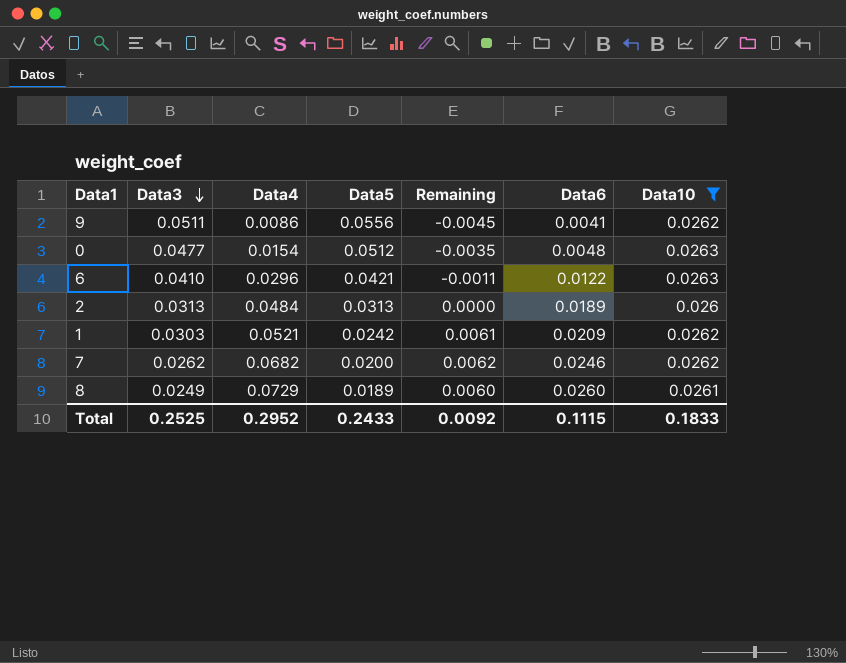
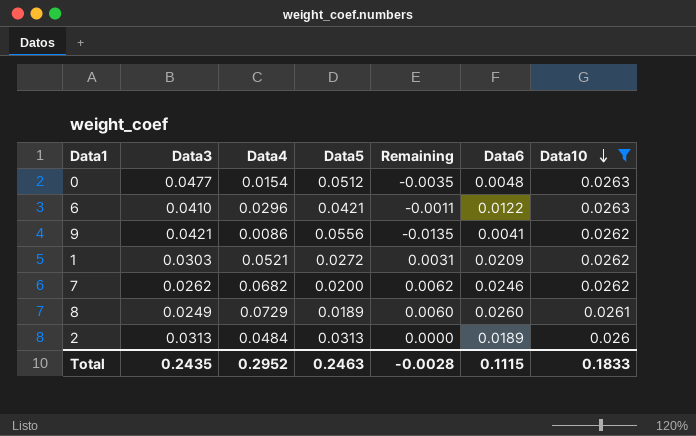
row order: Data3 descending -> Data10 descending
9 | Data3: 0.0511 -> 0.0421
9 | Remaining: -0.0045 -> -0.0135
1 | Data5: 0.0242 -> 0.0272
1 | Remaining: 0.0061 -> 0.0031
Total | Data3: 0.2525 -> 0.2435
Total | Data5: 0.2433 -> 0.2463
Total | Remaining: 0.0092 -> -0.0028

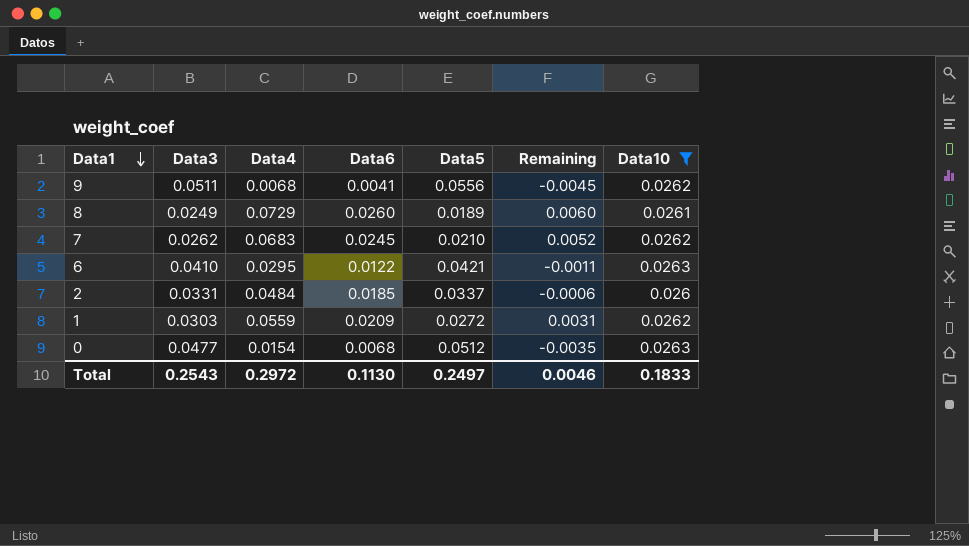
row order: Data10 descending -> Data1 descending
column Data6 | position: 6 -> 4
9 | Data3: 0.0421 -> 0.0511
9 | Data4: 0.0086 -> 0.0068
9 | Remaining: -0.0135 -> -0.0045
7 | Data4: 0.0682 -> 0.0683
7 | Data6: 0.0246 -> 0.0245
7 | Data5: 0.0200 -> 0.0210
7 | Remaining: 0.0062 -> 0.0052
6 | Data4: 0.0296 -> 0.0295
2 | Data3: 0.0313 -> 0.0331
2 | Data6: 0.0189 -> 0.0185
2 | Data5: 0.0313 -> 0.0337
2 | Remaining: 0.0000 -> -0.0006
1 | Data4: 0.0521 -> 0.0559
0 | Data6: 0.0048 -> 0.0068
Total | Data3: 0.2435 -> 0.2543
Total | Data4: 0.2952 -> 0.2972
Total | Data6: 0.1115 -> 0.1130
Total | Data5: 0.2463 -> 0.2497
Total | Remaining: -0.0028 -> 0.0046

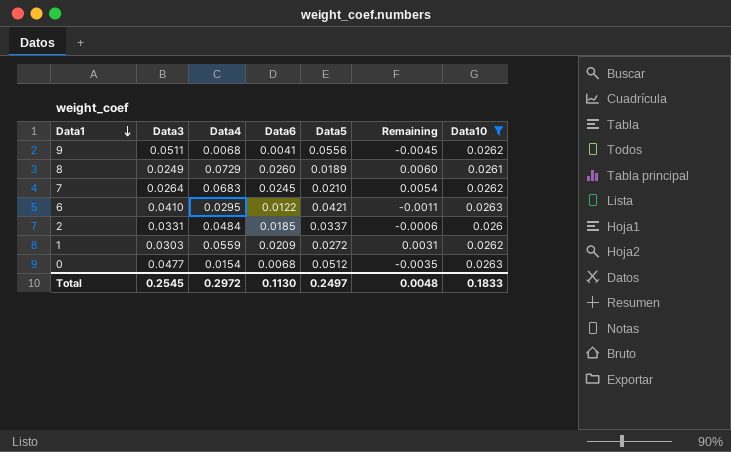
7 | Data3: 0.0262 -> 0.0264
7 | Remaining: 0.0052 -> 0.0054
Total | Data3: 0.2543 -> 0.2545
Total | Remaining: 0.0046 -> 0.0048

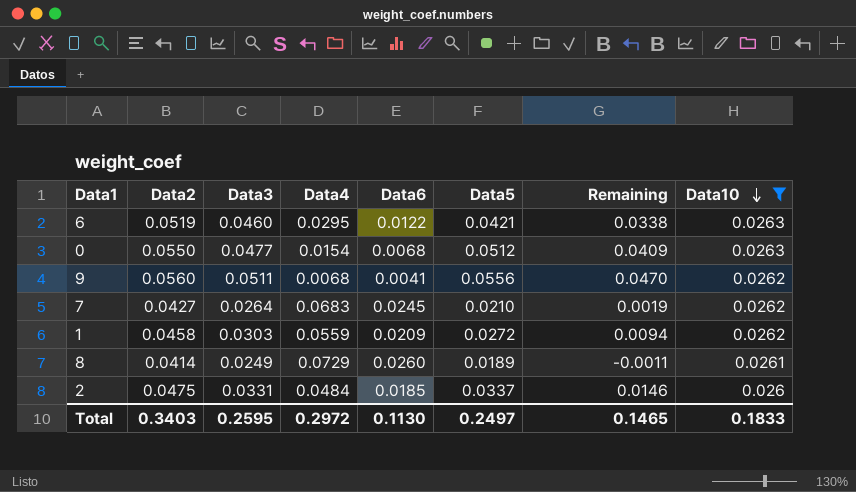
row order: Data1 descending -> Data10 descending
column Data2 | position: none -> 2
column Remaining | formula: [Data3] - [Data5] -> [Data3] - [Data6]
6 | Data3: 0.0410 -> 0.0460
Total | Data3: 0.2545 -> 0.2595
Total | Remaining: 0.0048 -> 0.1465

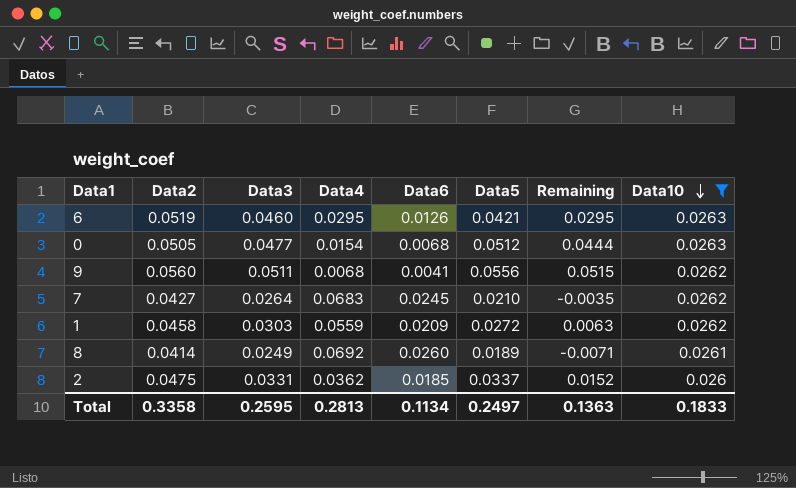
column Remaining | formula: [Data3] - [Data6] -> [Data5] - [Data6]
6 | Data6: 0.0122 -> 0.0126
0 | Data2: 0.0550 -> 0.0505
8 | Data4: 0.0729 -> 0.0692
2 | Data4: 0.0484 -> 0.0362
Total | Data2: 0.3403 -> 0.3358
Total | Data4: 0.2972 -> 0.2813
Total | Data6: 0.1130 -> 0.1134
Total | Remaining: 0.1465 -> 0.1363

